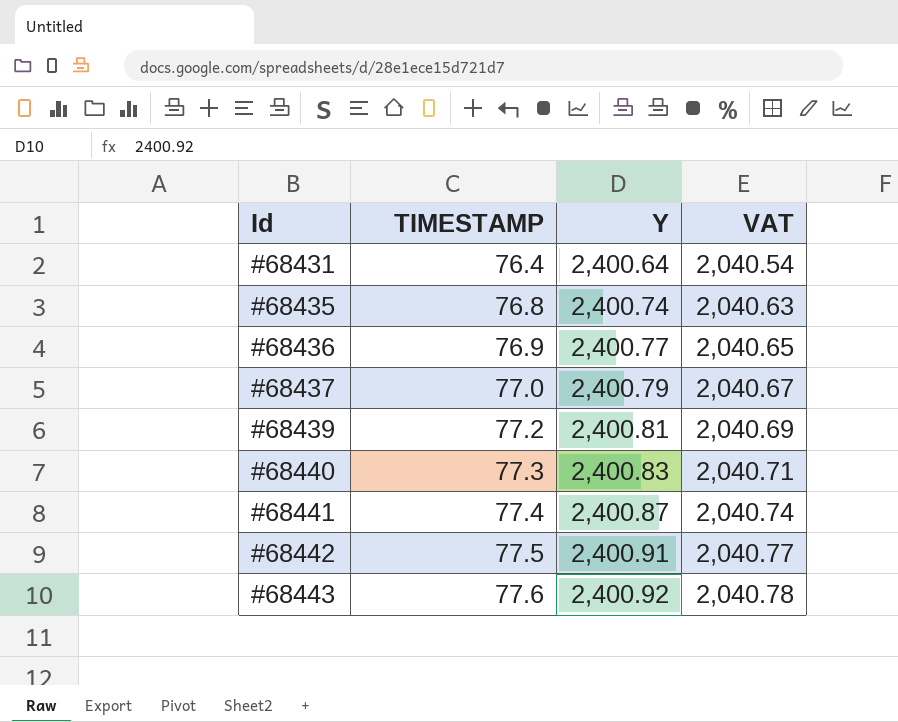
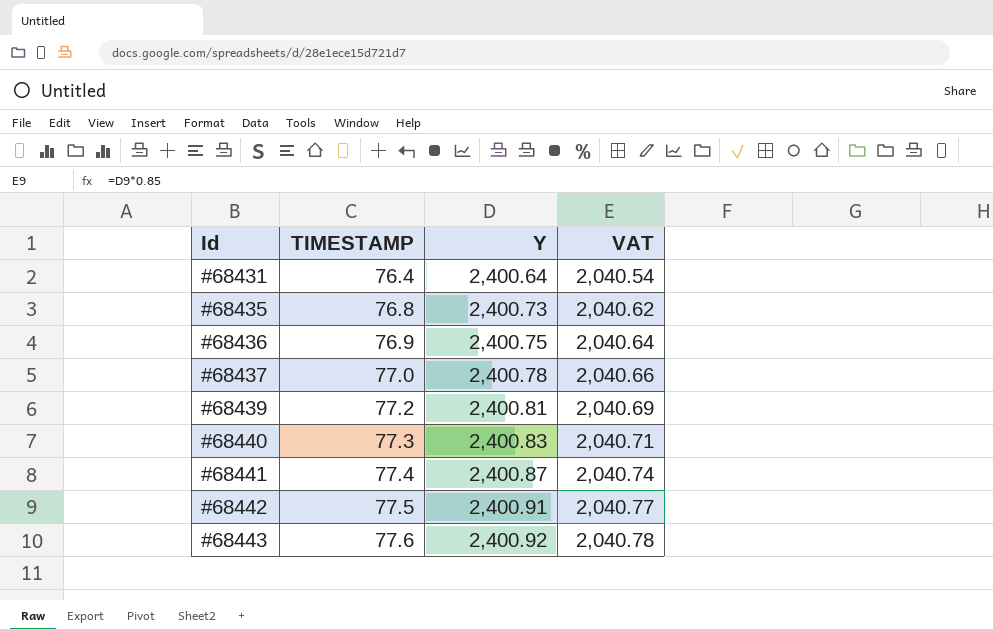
#68435 | Y: 2,400.74 -> 2,400.73
#68435 | VAT: 2,040.63 -> 2,040.62
#68436 | Y: 2,400.77 -> 2,400.75
#68436 | VAT: 2,040.65 -> 2,040.64
#68437 | Y: 2,400.79 -> 2,400.78
#68437 | VAT: 2,040.67 -> 2,040.66

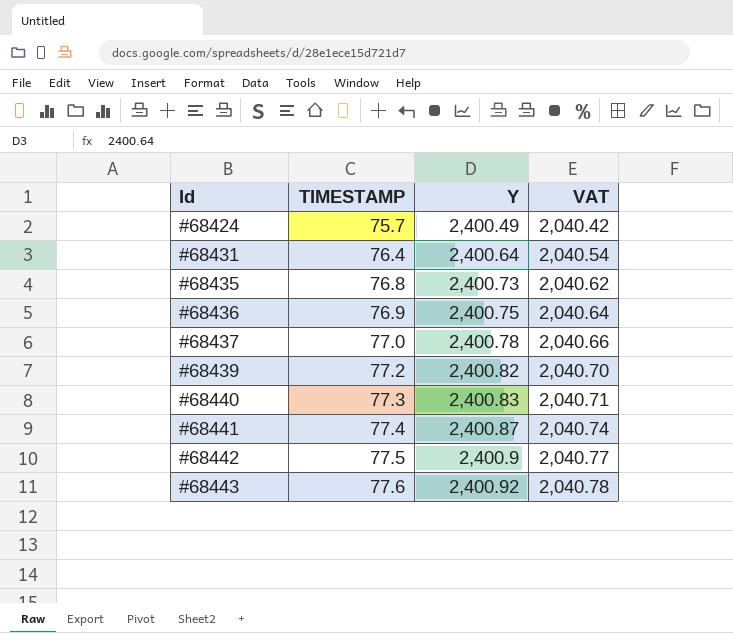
row #68424: none -> 75.7 | 2,400.49 | 2,040.42
#68439 | Y: 2,400.81 -> 2,400.82
#68439 | VAT: 2,040.69 -> 2,040.70
#68442 | Y: 2,400.91 -> 2,400.9

